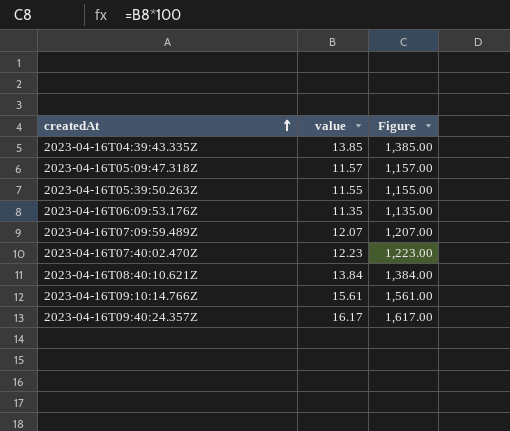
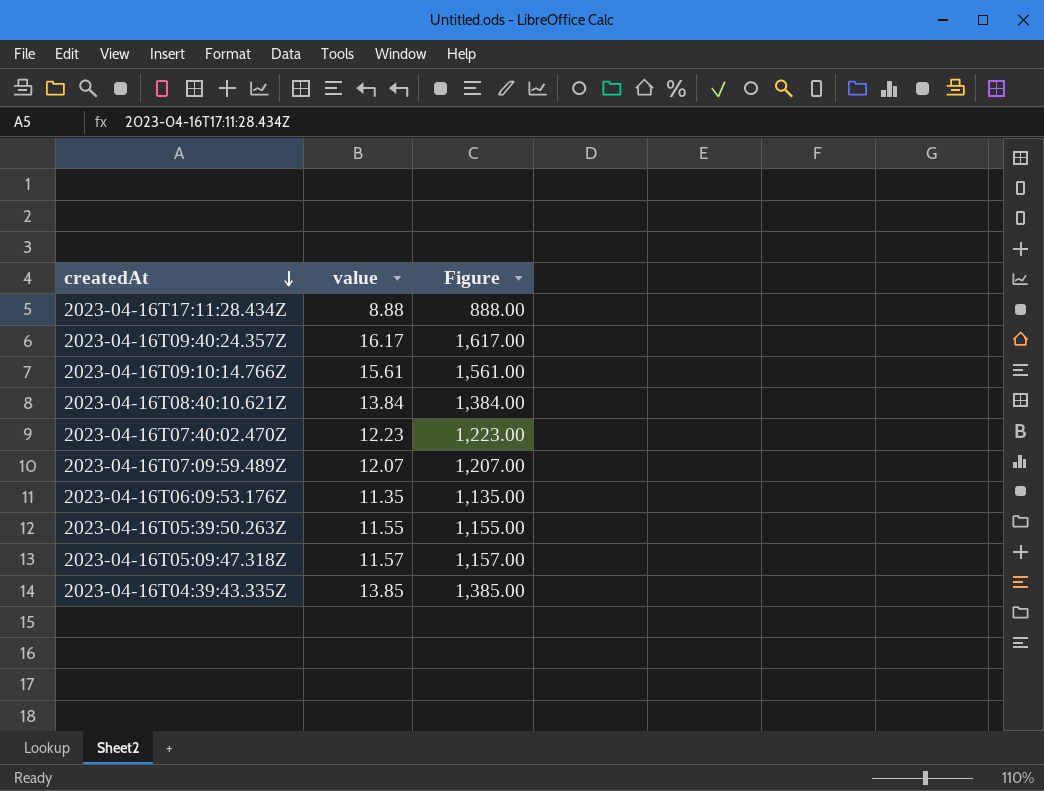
row order: createdAt ascending -> createdAt descending
row 2023-04-16T17:11:28.434Z: none -> 8.88 | 888.00

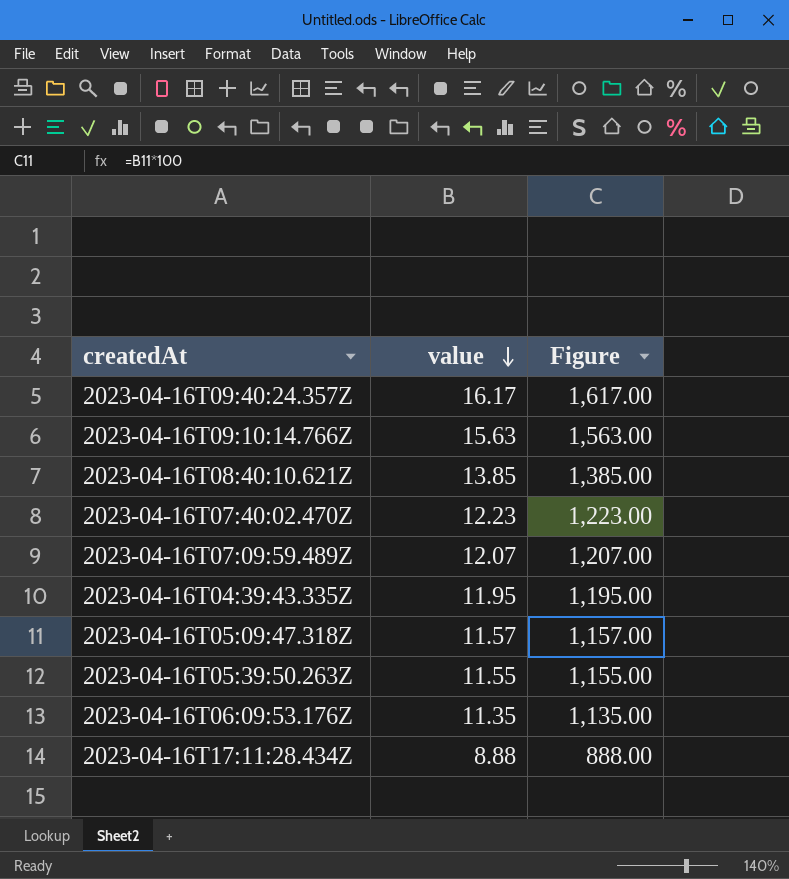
row order: createdAt descending -> value descending
2023-04-16T09:10:14.766Z | value: 15.61 -> 15.63
2023-04-16T09:10:14.766Z | Figure: 1,561.00 -> 1,563.00
2023-04-16T08:40:10.621Z | value: 13.84 -> 13.85
2023-04-16T08:40:10.621Z | Figure: 1,384.00 -> 1,385.00
2023-04-16T04:39:43.335Z | value: 13.85 -> 11.95
2023-04-16T04:39:43.335Z | Figure: 1,385.00 -> 1,195.00

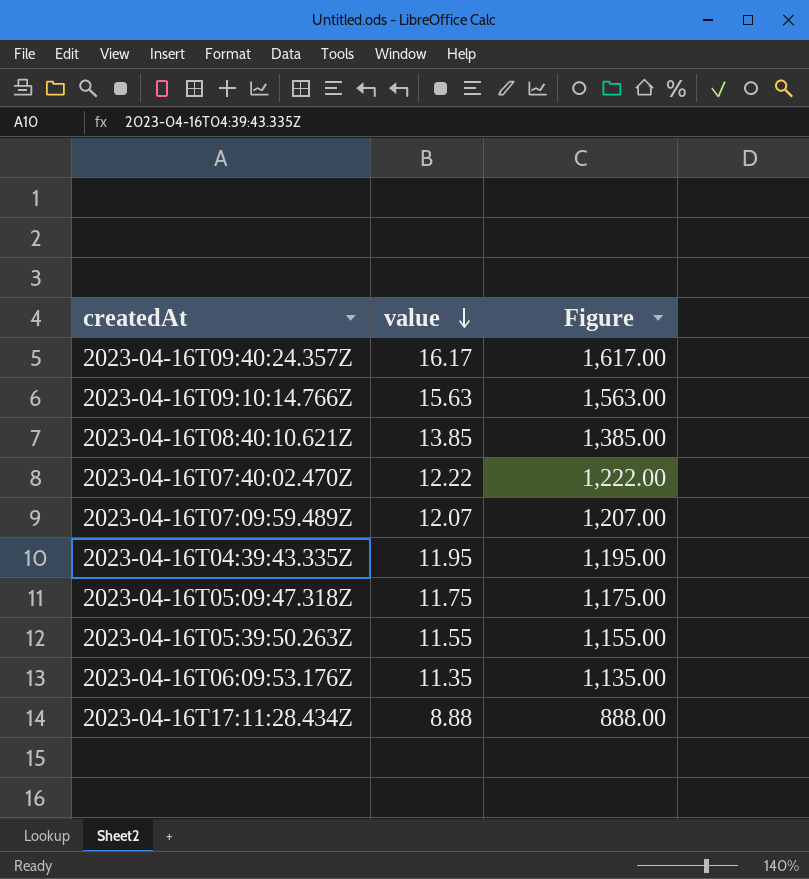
2023-04-16T07:40:02.470Z | value: 12.23 -> 12.22
2023-04-16T07:40:02.470Z | Figure: 1,223.00 -> 1,222.00
2023-04-16T05:09:47.318Z | value: 11.57 -> 11.75
2023-04-16T05:09:47.318Z | Figure: 1,157.00 -> 1,175.00

